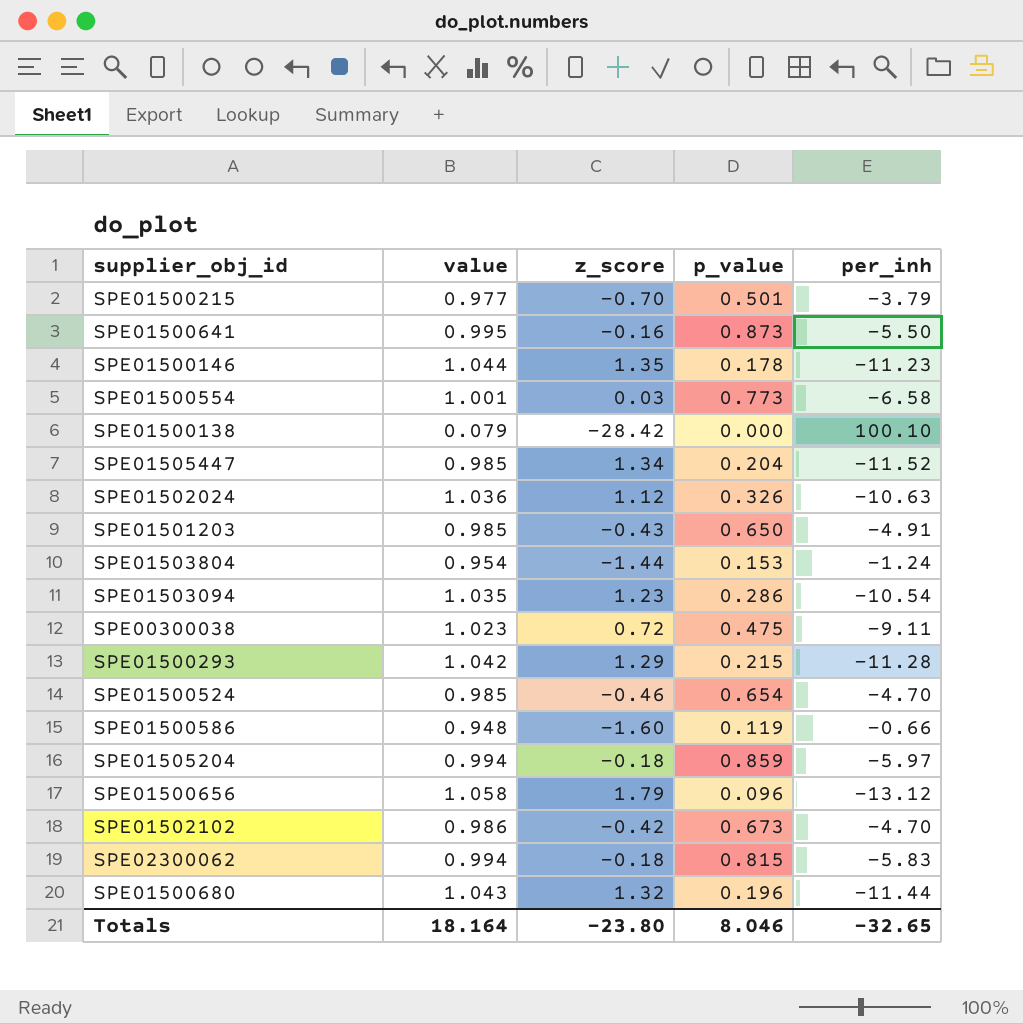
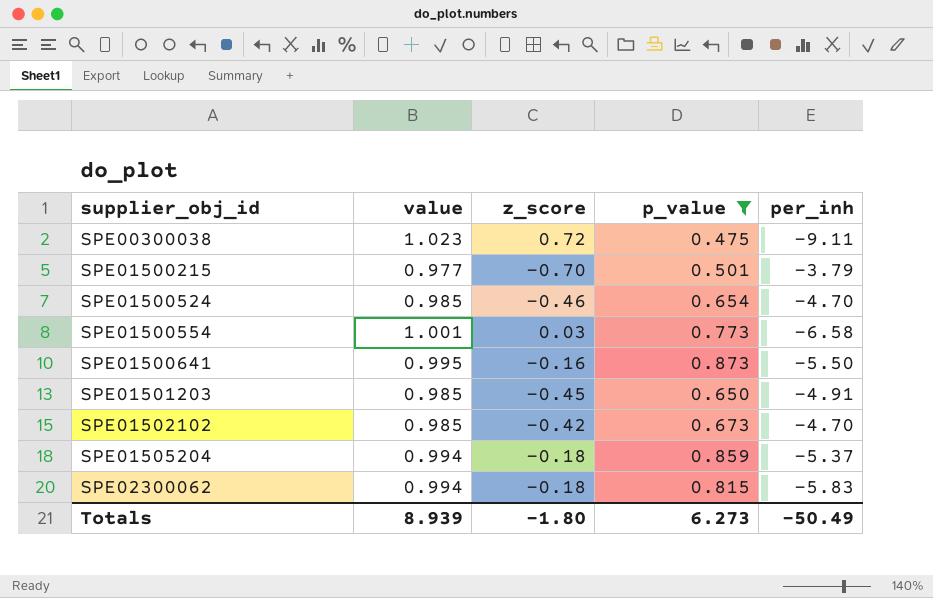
filter: none -> p_value >= 0.475
row order: none -> supplier_obj_id ascending
SPE01501203 | z_score: -0.43 -> -0.45
SPE01502102 | value: 0.986 -> 0.985
SPE01505204 | per_inh: -5.97 -> -5.37
Totals | value: 18.164 -> 8.939
Totals | z_score: -23.80 -> -1.80
Totals | p_value: 8.046 -> 6.273
Totals | per_inh: -32.65 -> -50.49

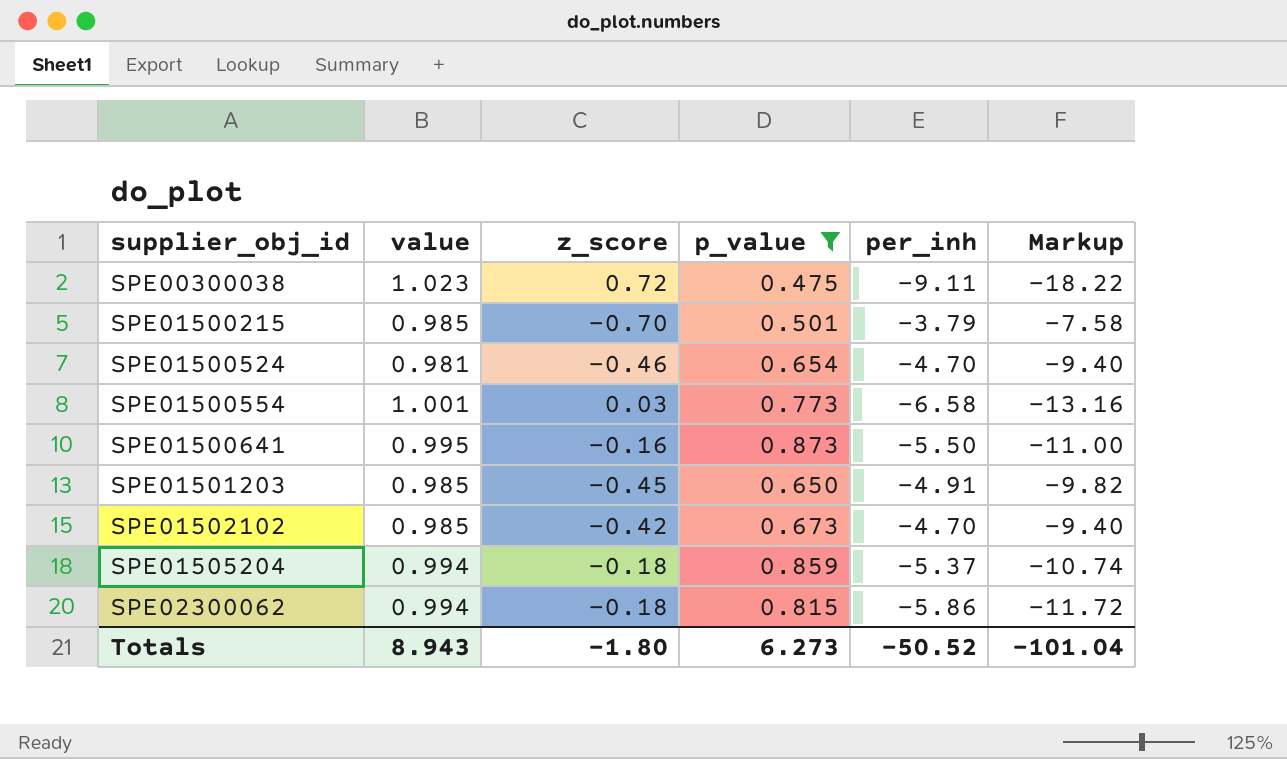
column Markup | formula: none -> [per_inh] * 2
SPE01500215 | value: 0.977 -> 0.985
SPE01500524 | value: 0.985 -> 0.981
SPE02300062 | per_inh: -5.83 -> -5.86
Totals | value: 8.939 -> 8.943
Totals | per_inh: -50.49 -> -50.52

